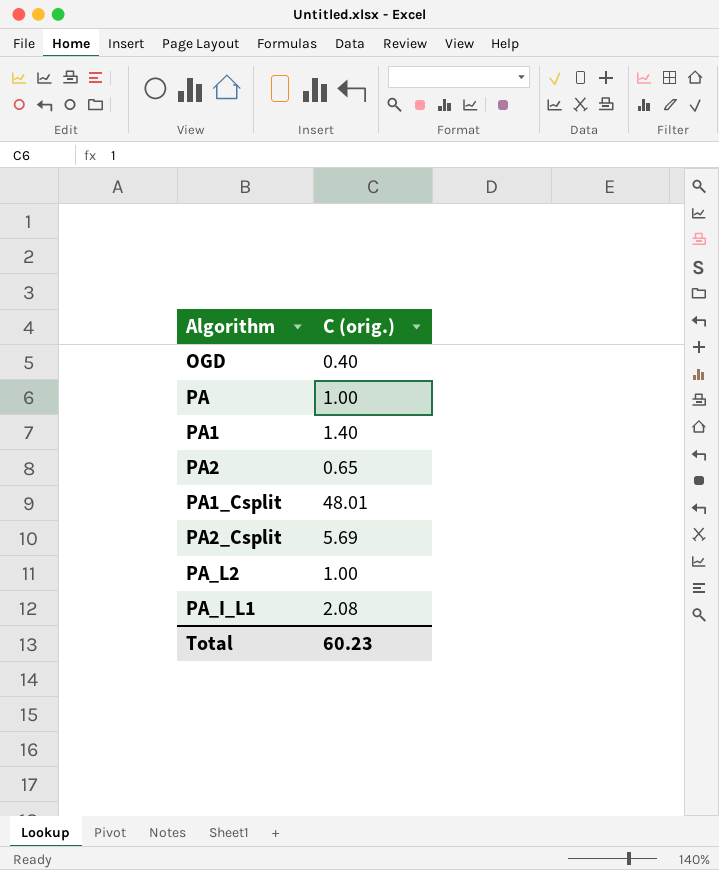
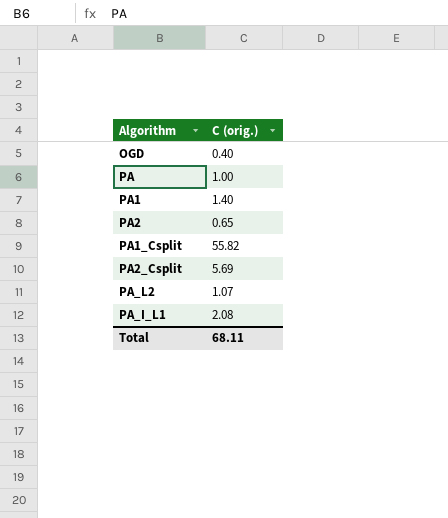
PA1_Csplit | C (orig.): 48.01 -> 55.82
PA_L2 | C (orig.): 1.00 -> 1.07
Total | C (orig.): 60.23 -> 68.11

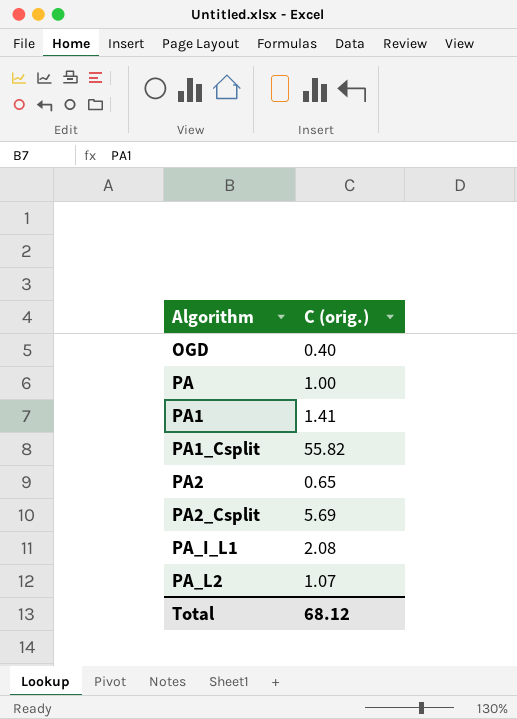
row order: none -> Algorithm ascending
PA1 | C (orig.): 1.40 -> 1.41
Total | C (orig.): 68.11 -> 68.12

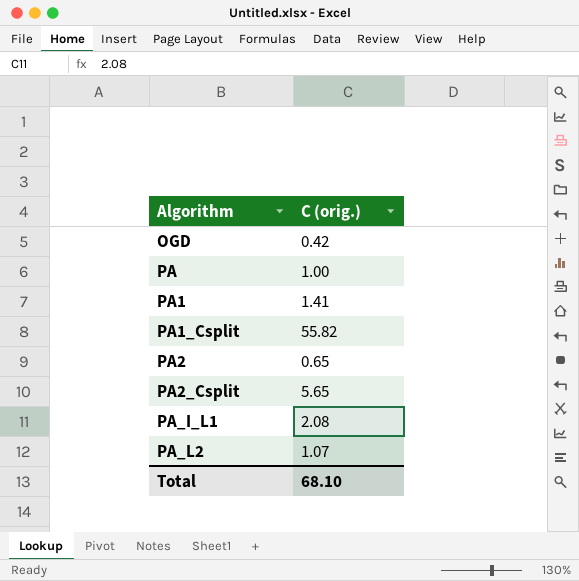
OGD | C (orig.): 0.40 -> 0.42
PA2_Csplit | C (orig.): 5.69 -> 5.65
Total | C (orig.): 68.12 -> 68.10

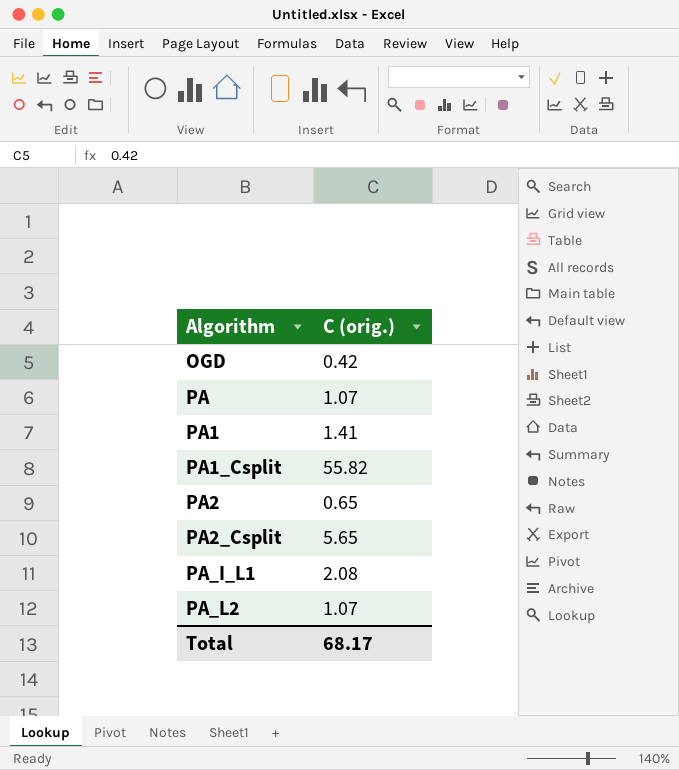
PA | C (orig.): 1.00 -> 1.07
Total | C (orig.): 68.10 -> 68.17

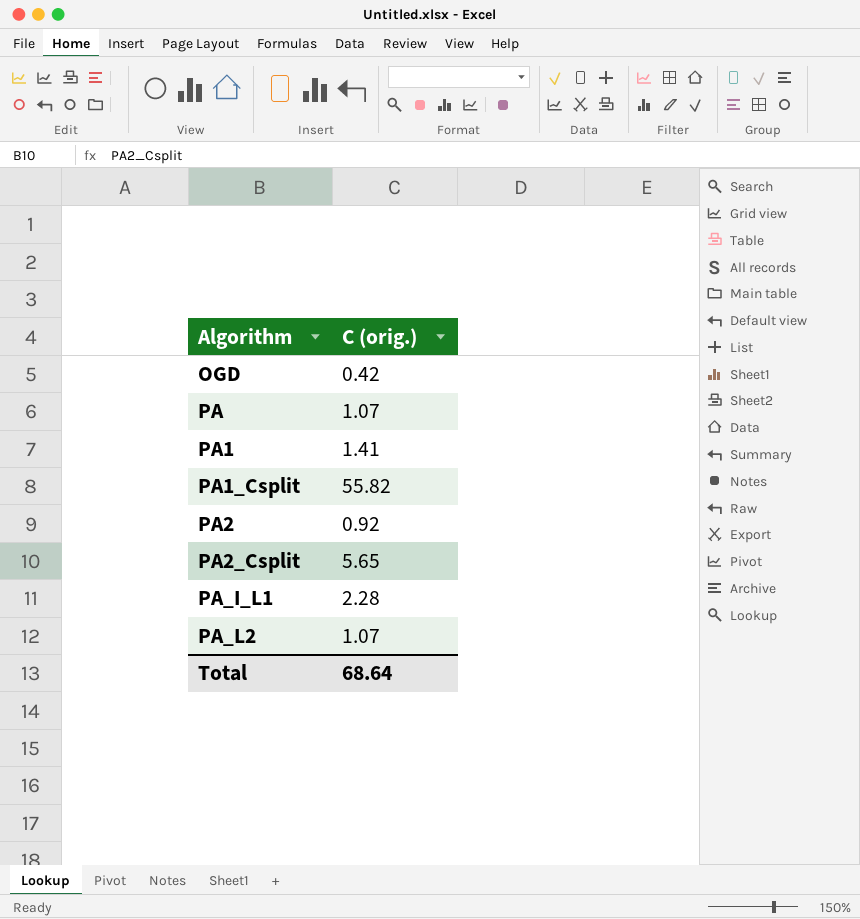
PA2 | C (orig.): 0.65 -> 0.92
PA_I_L1 | C (orig.): 2.08 -> 2.28
Total | C (orig.): 68.17 -> 68.64

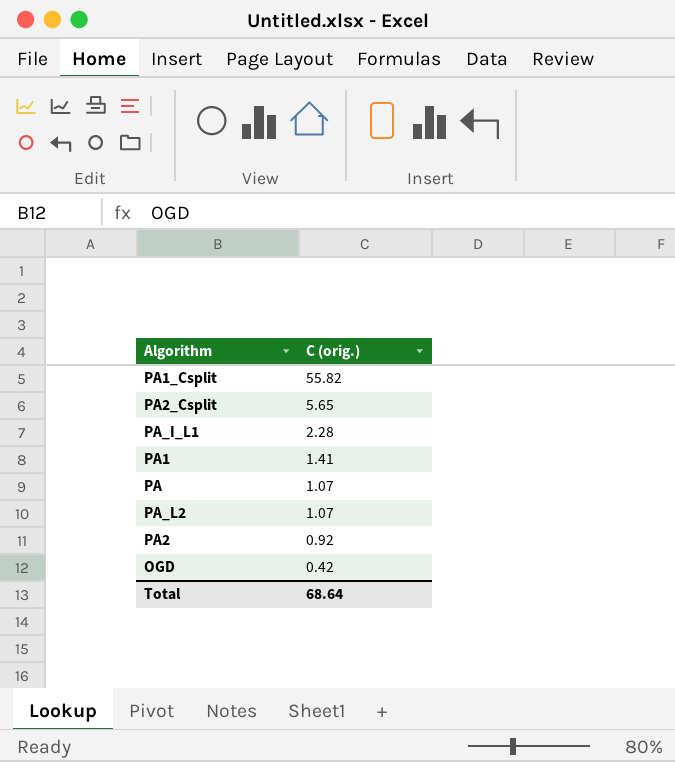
row order: Algorithm ascending -> C (orig.) descending

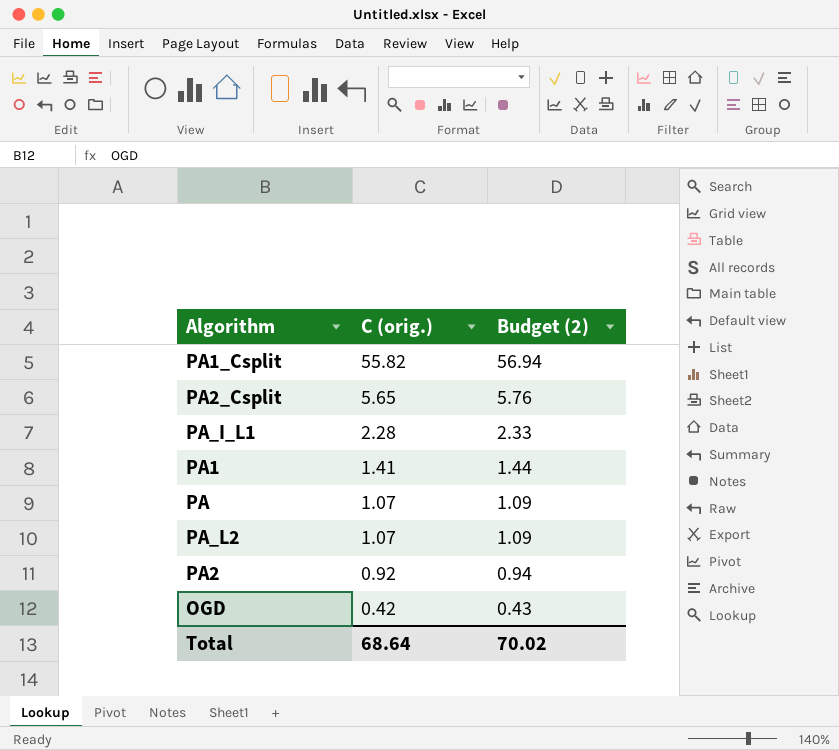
column Budget (2) | formula: none -> [C (orig.)] * 1.02

